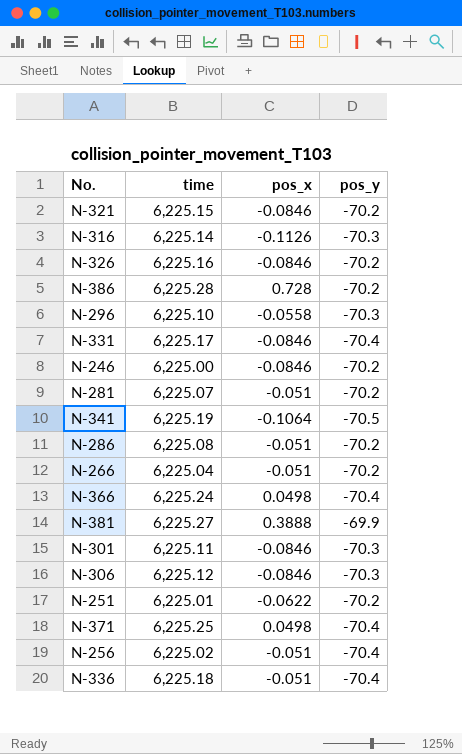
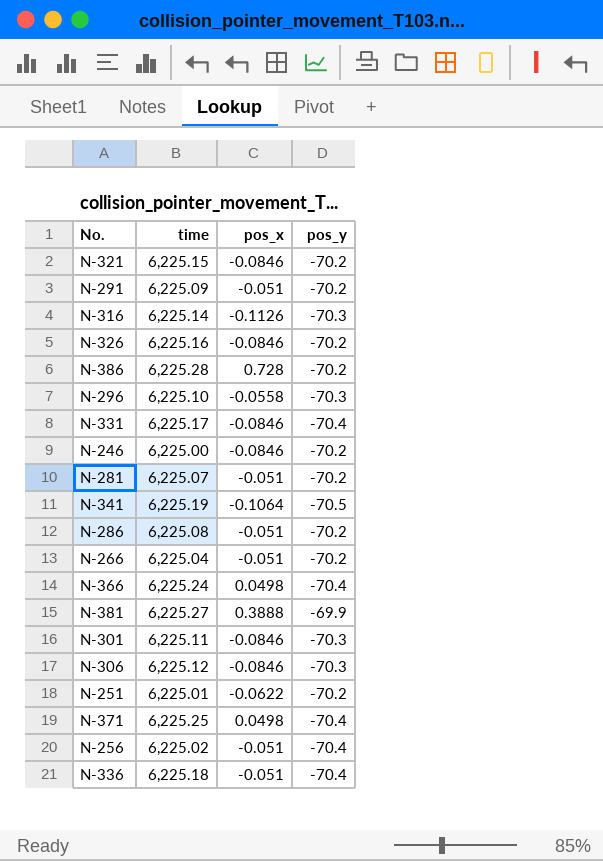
row N-291: none -> 6,225.09 | -0.051 | -70.2

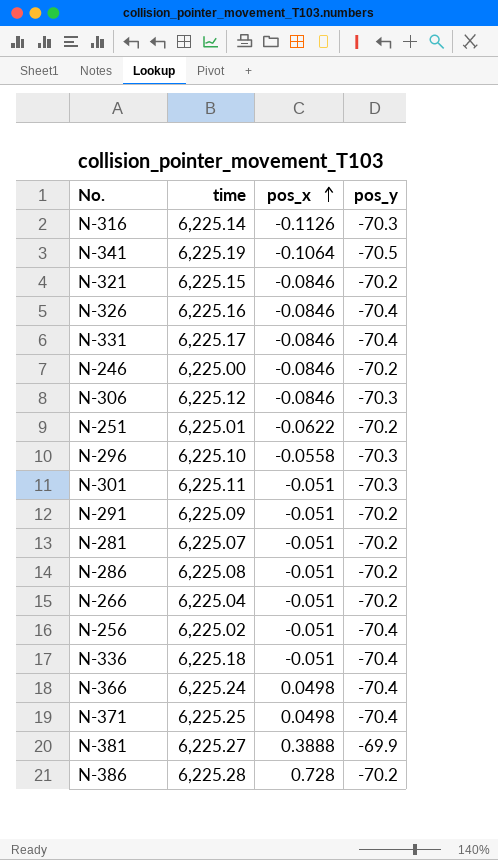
row order: none -> pos_x ascending
N-326 | pos_y: -70.2 -> -70.4
N-301 | pos_x: -0.0846 -> -0.051

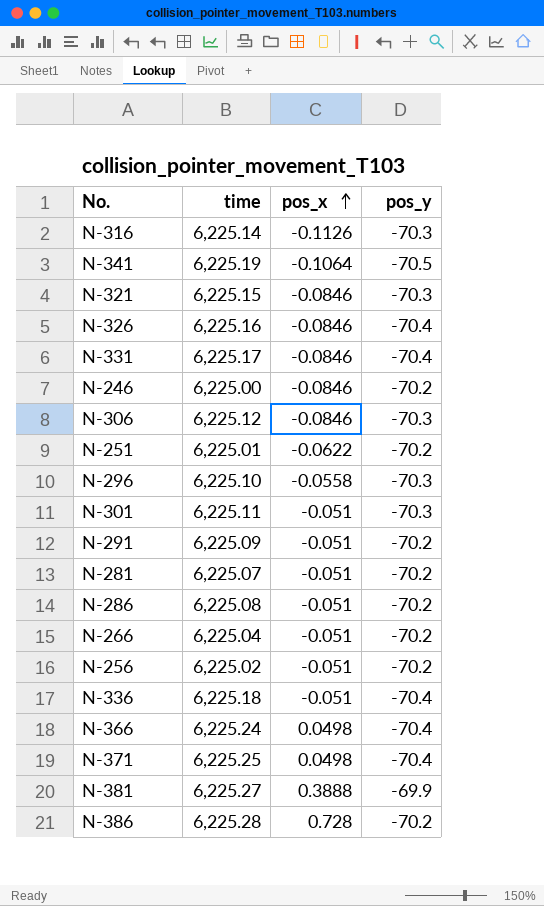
N-321 | pos_y: -70.2 -> -70.3
N-256 | pos_y: -70.4 -> -70.2

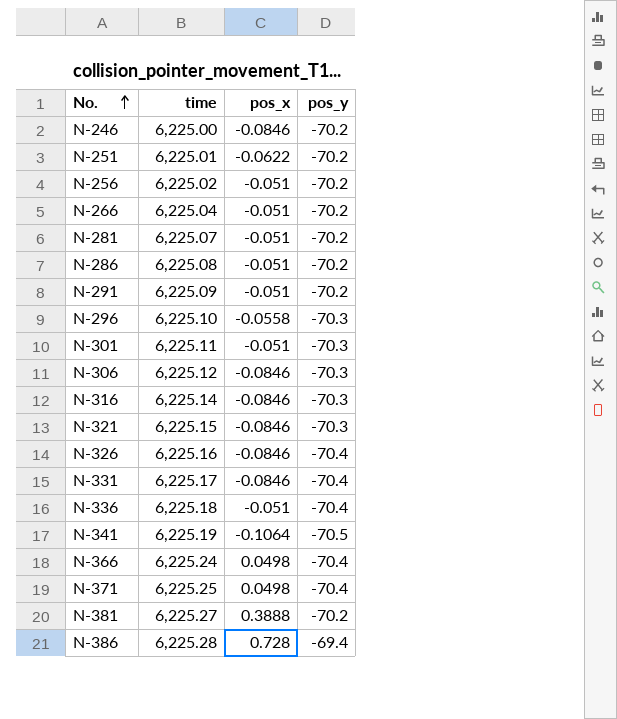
row order: pos_x ascending -> No. ascending
N-316 | pos_x: -0.1126 -> -0.0846
N-381 | pos_y: -69.9 -> -70.2
N-386 | pos_y: -70.2 -> -69.4

